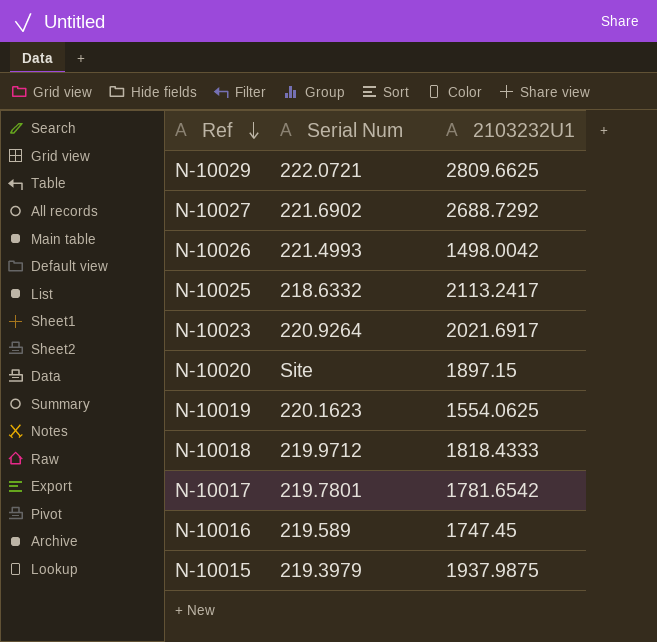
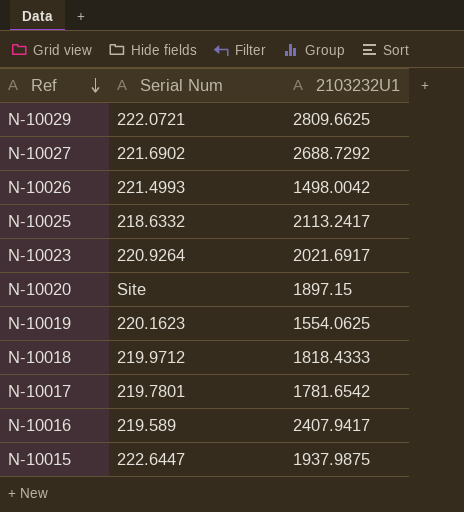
N-10016 | 2103232U1: 1747.45 -> 2407.9417
N-10015 | Serial Num: 219.3979 -> 222.6447

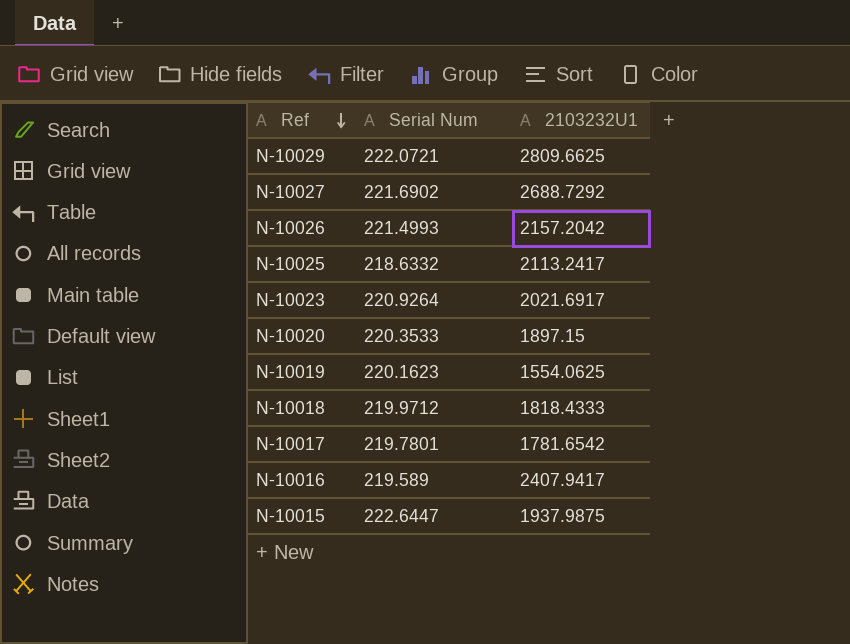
N-10026 | 2103232U1: 1498.0042 -> 2157.2042
N-10020 | Serial Num: Site -> 220.3533

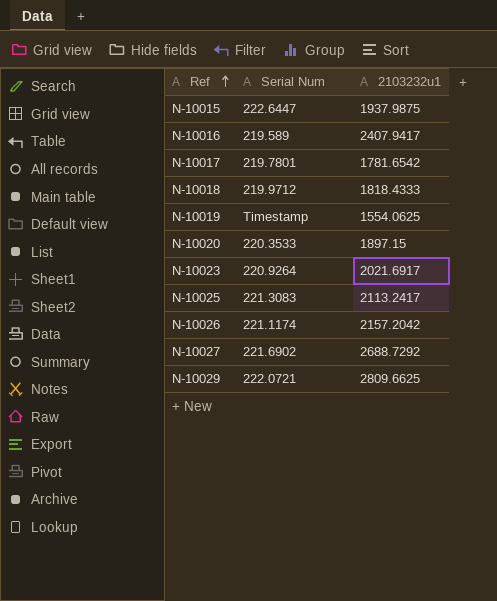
row order: Ref descending -> Ref ascending
column name: 2103232U1 -> 2103232u1
N-10019 | Serial Num: 220.1623 -> Timestamp
N-10025 | Serial Num: 218.6332 -> 221.3083
N-10026 | Serial Num: 221.4993 -> 221.1174

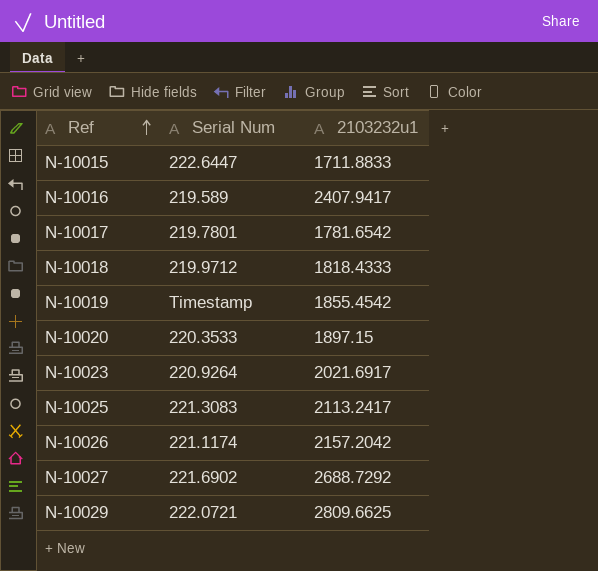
N-10015 | 2103232u1: 1937.9875 -> 1711.8833
N-10019 | 2103232u1: 1554.0625 -> 1855.4542

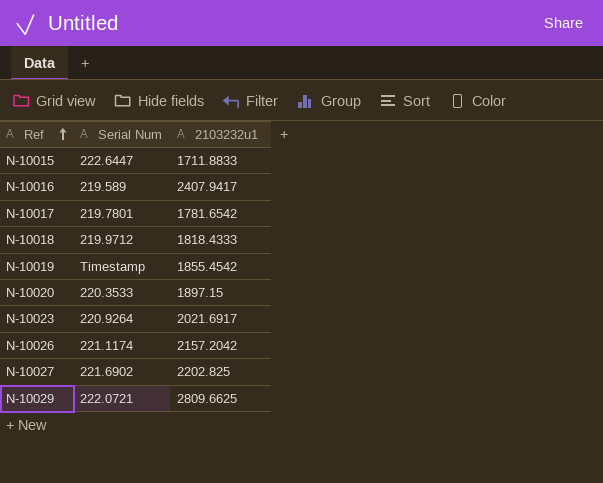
row N-10025: 221.3083 | 2113.2417 -> none
N-10027 | 2103232u1: 2688.7292 -> 2202.825

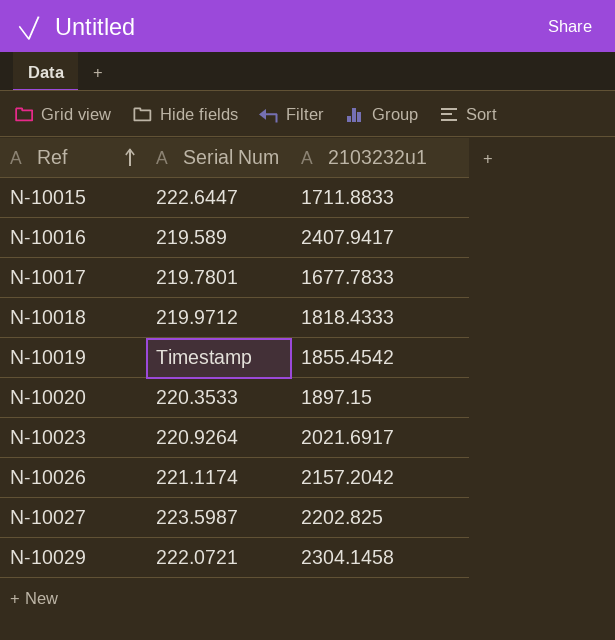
N-10017 | 2103232u1: 1781.6542 -> 1677.7833
N-10027 | Serial Num: 221.6902 -> 223.5987
N-10029 | 2103232u1: 2809.6625 -> 2304.1458

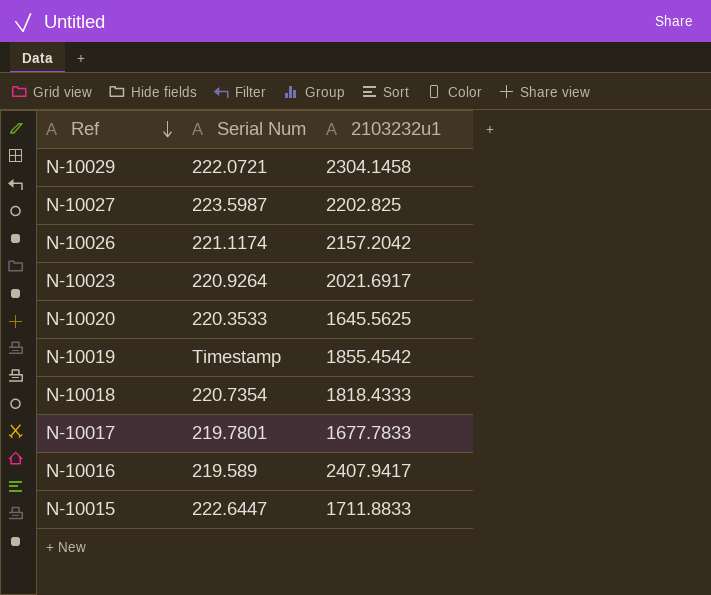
row order: Ref ascending -> Ref descending
N-10020 | 2103232u1: 1897.15 -> 1645.5625
N-10018 | Serial Num: 219.9712 -> 220.7354

